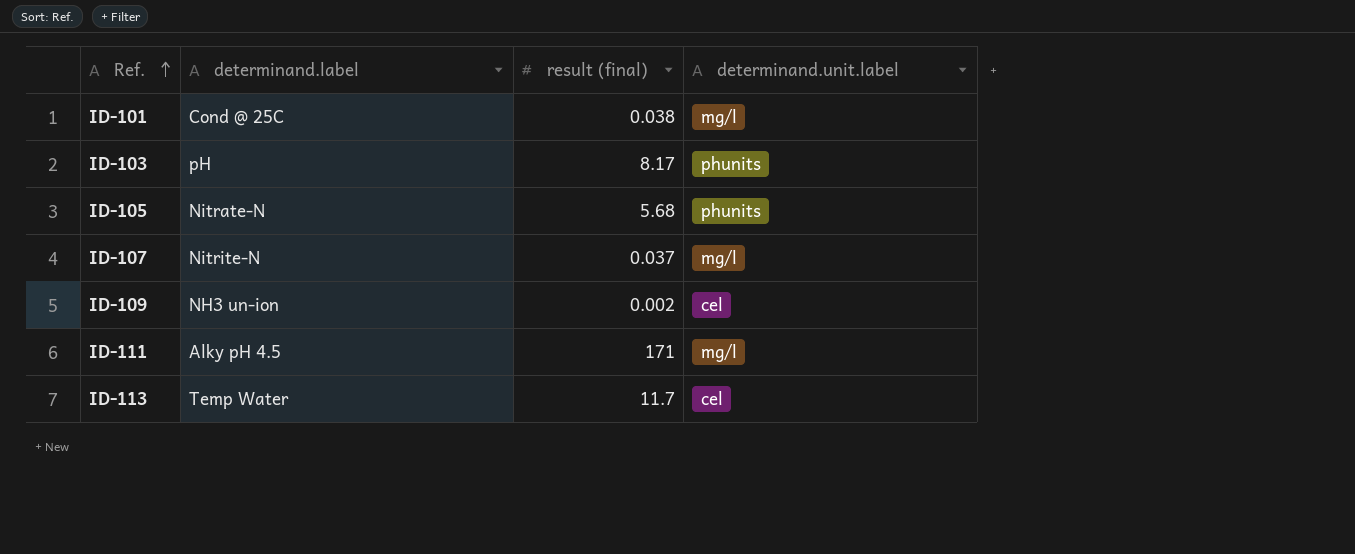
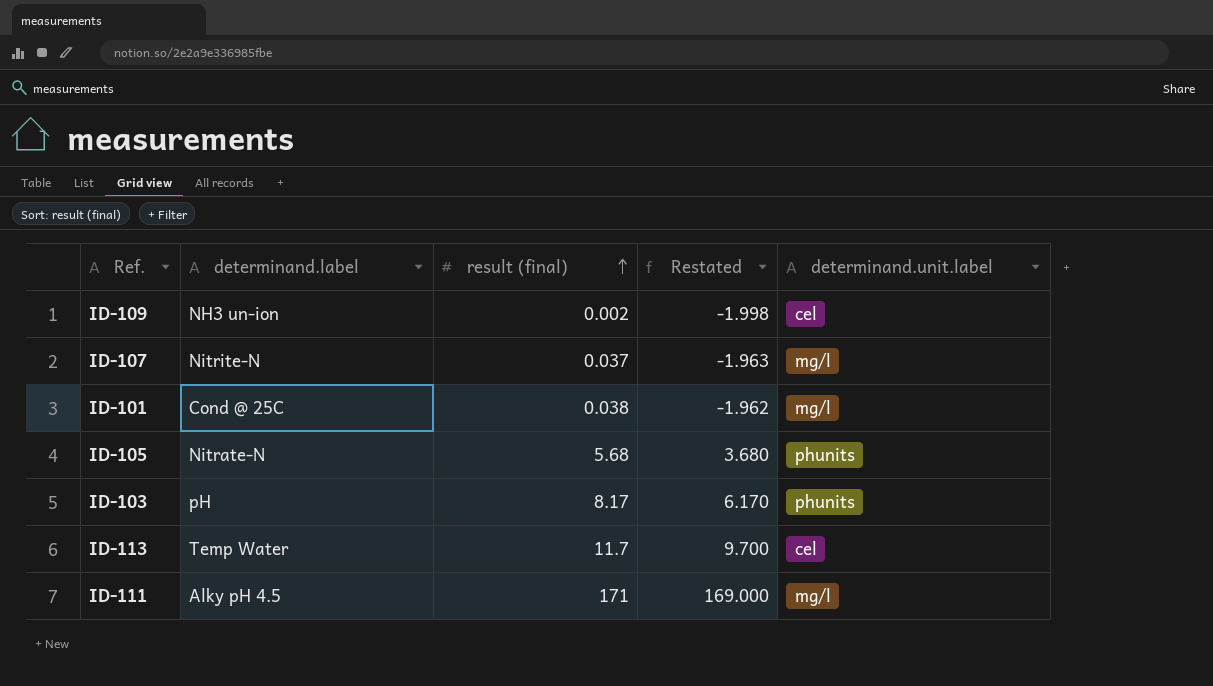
row order: Ref. ascending -> result (final) ascending
column Restated | formula: none -> [result (final)] - 2

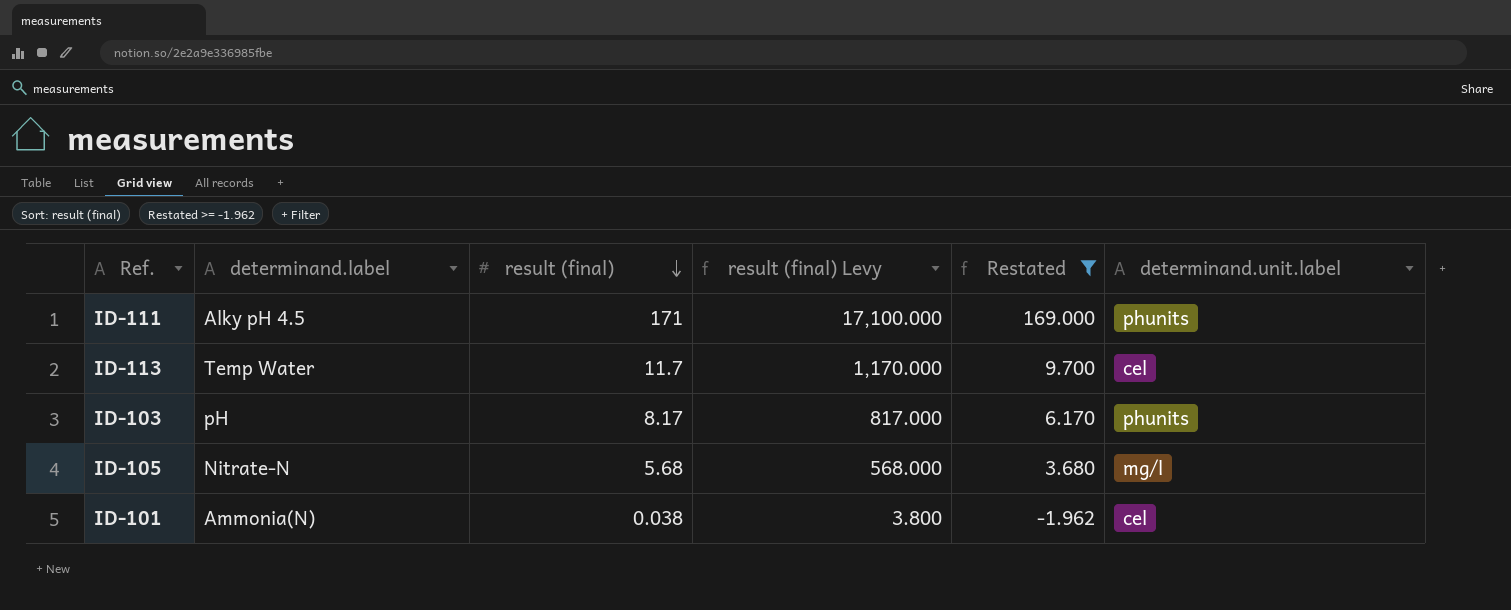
filter: none -> Restated >= -1.962
row order: result (final) ascending -> result (final) descending
column result (final) Levy | formula: none -> [result (final)] * 100
ID-111 | determinand.unit.label: mg/l -> phunits
ID-105 | determinand.unit.label: phunits -> mg/l
ID-101 | determinand.label: Cond @ 25C -> Ammonia(N)
ID-101 | determinand.unit.label: mg/l -> cel

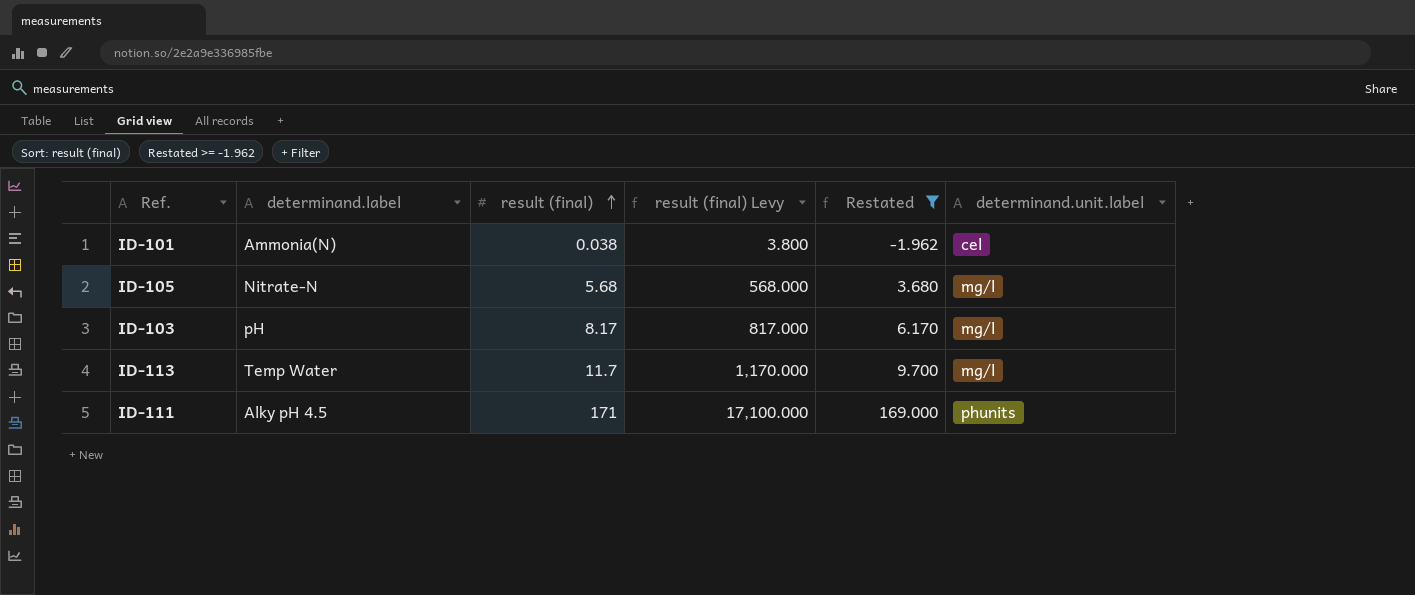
row order: result (final) descending -> result (final) ascending
ID-103 | determinand.unit.label: phunits -> mg/l
ID-113 | determinand.unit.label: cel -> mg/l

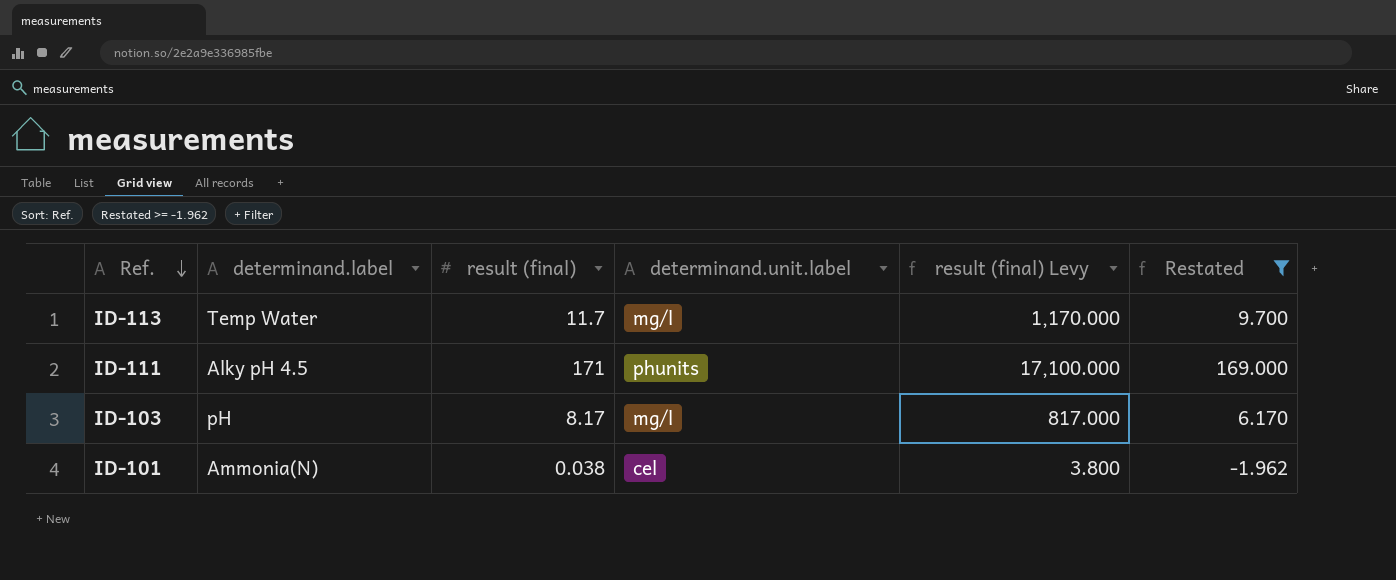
row order: result (final) ascending -> Ref. descending
column determinand.unit.label | position: 6 -> 4
row ID-105: Nitrate-N | 5.68 | 568.000 | 3.680 | mg/l -> none

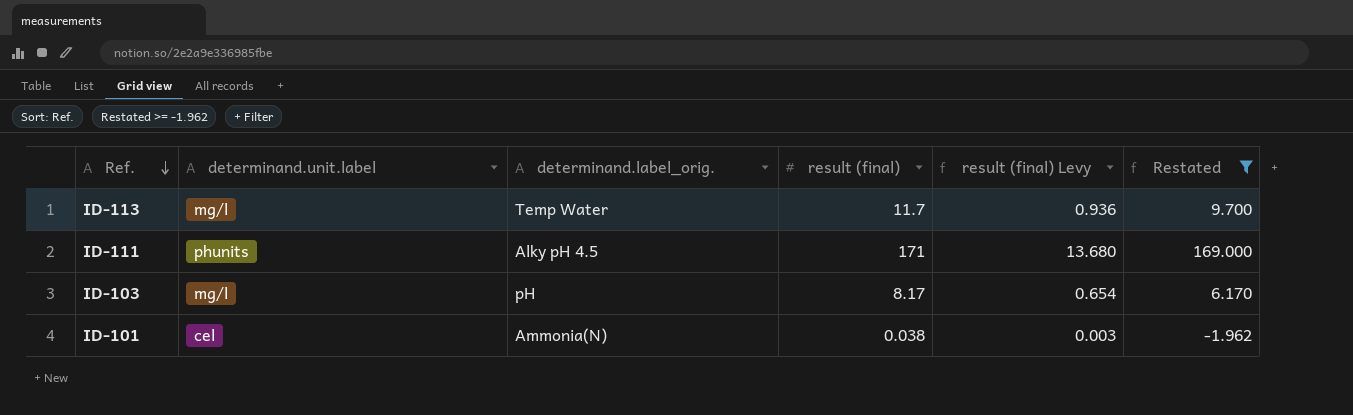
column determinand.unit.label | position: 4 -> 2
column name: determinand.label -> determinand.label_orig.
column result (final) Levy | formula: [result (final)] * 100 -> [result (final)] * 0.08

